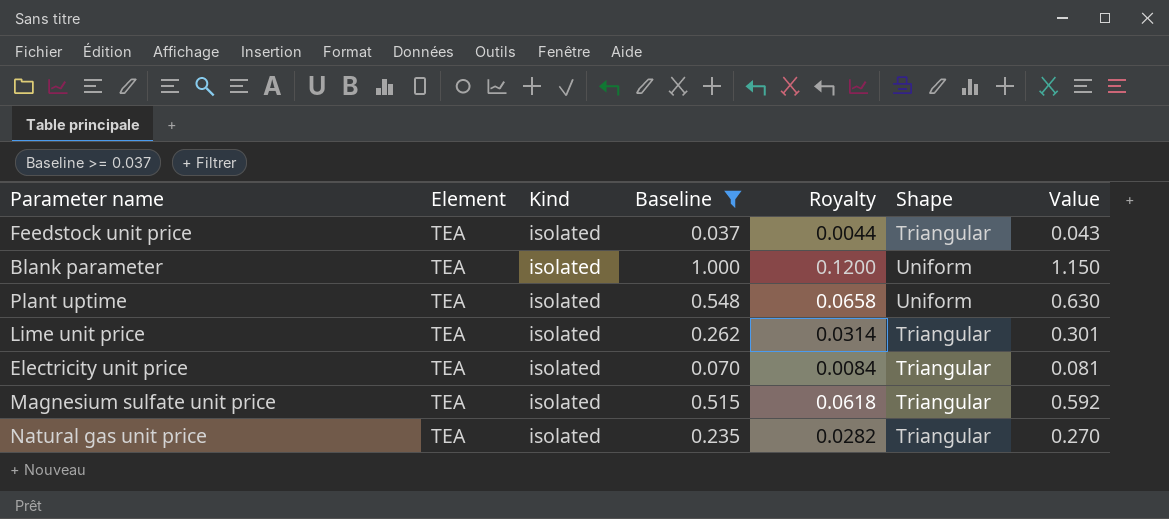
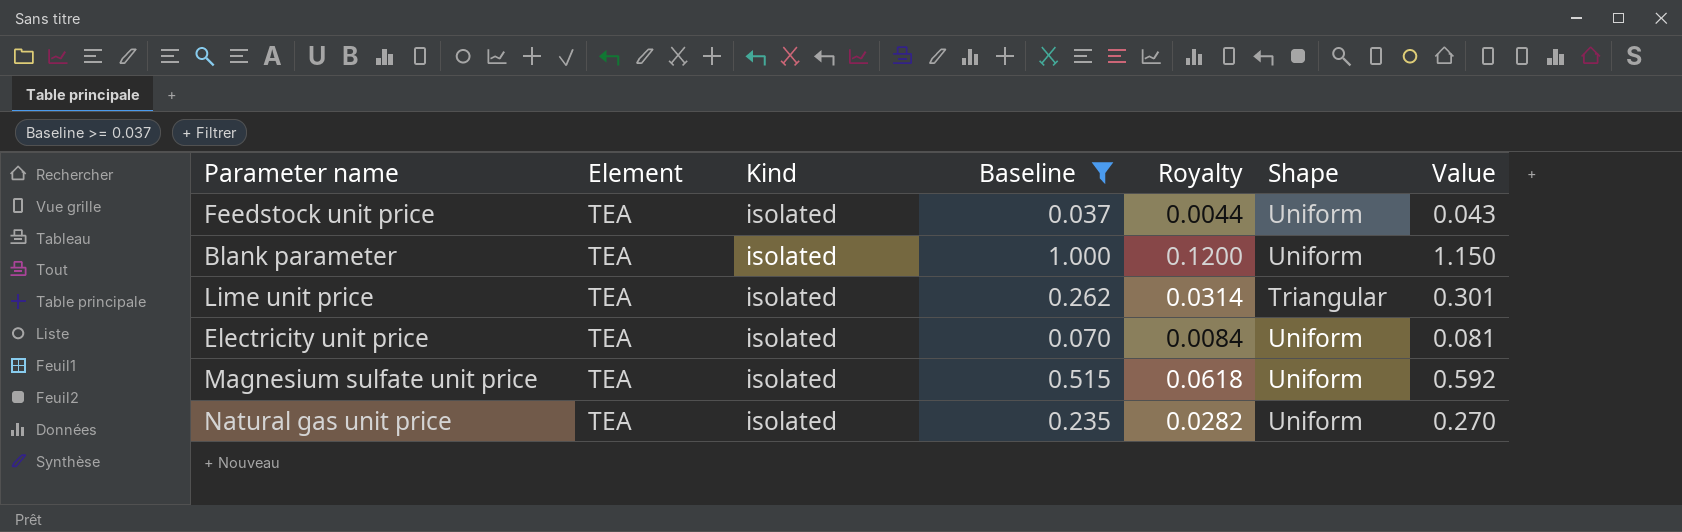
row Plant uptime: TEA | isolated | 0.548 | 0.0658 | Uniform | 0.630 -> none
Feedstock unit price | Shape: Triangular -> Uniform
Electricity unit price | Shape: Triangular -> Uniform
Magnesium sulfate unit price | Shape: Triangular -> Uniform
Natural gas unit price | Shape: Triangular -> Uniform

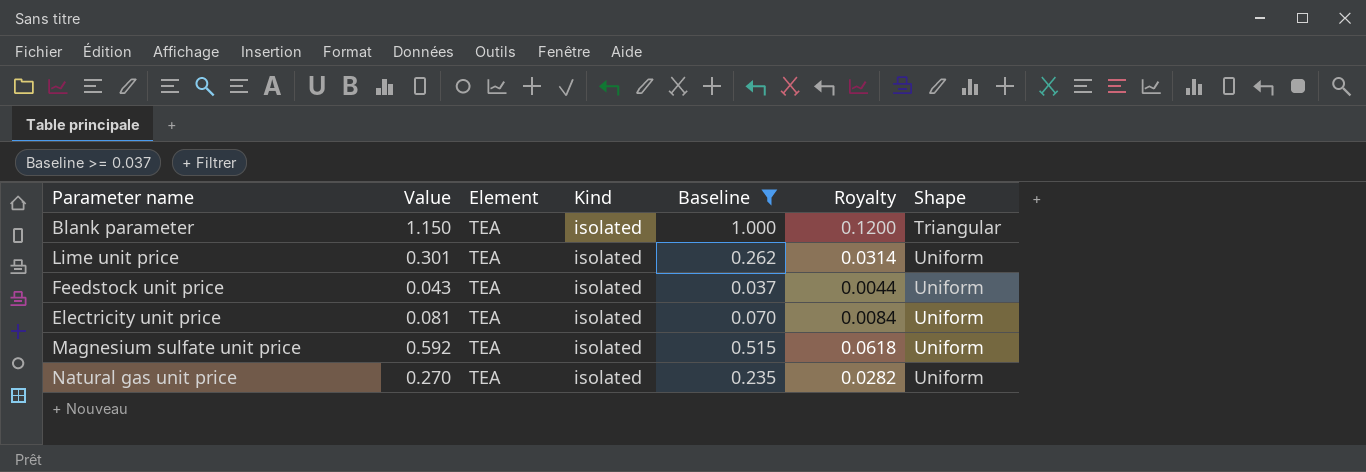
row order: none -> Shape ascending
column Value | position: 7 -> 2
Blank parameter | Shape: Uniform -> Triangular
Lime unit price | Shape: Triangular -> Uniform

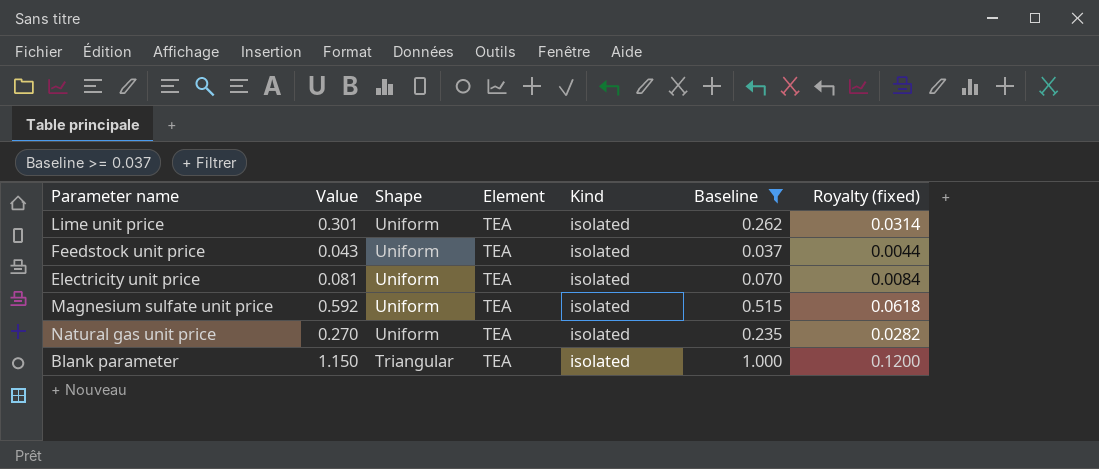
row order: Shape ascending -> Shape descending
column Shape | position: 7 -> 3
column name: Royalty -> Royalty (fixed)

